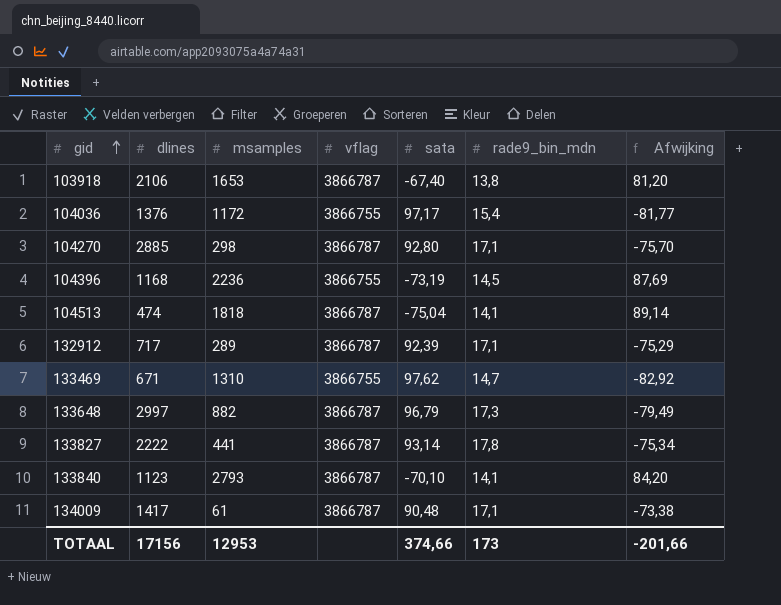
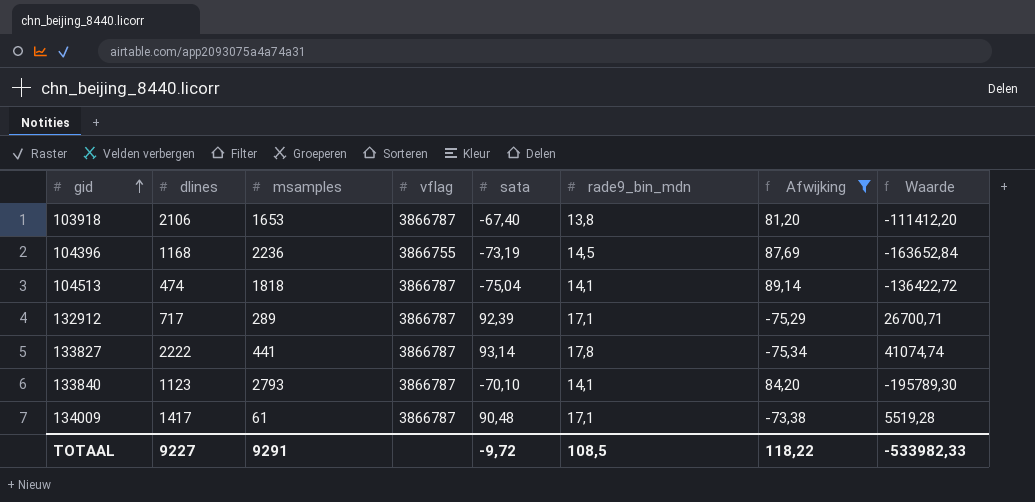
filter: none -> Afwijking >= -75,34
column Waarde | formula: none -> [msamples] * [sata]
TOTAAL | dlines: 17156 -> 9227
TOTAAL | msamples: 12953 -> 9291
TOTAAL | sata: 374,66 -> -9,72
TOTAAL | rade9_bin_mdn: 173 -> 108,5
TOTAAL | Afwijking: -201,66 -> 118,22

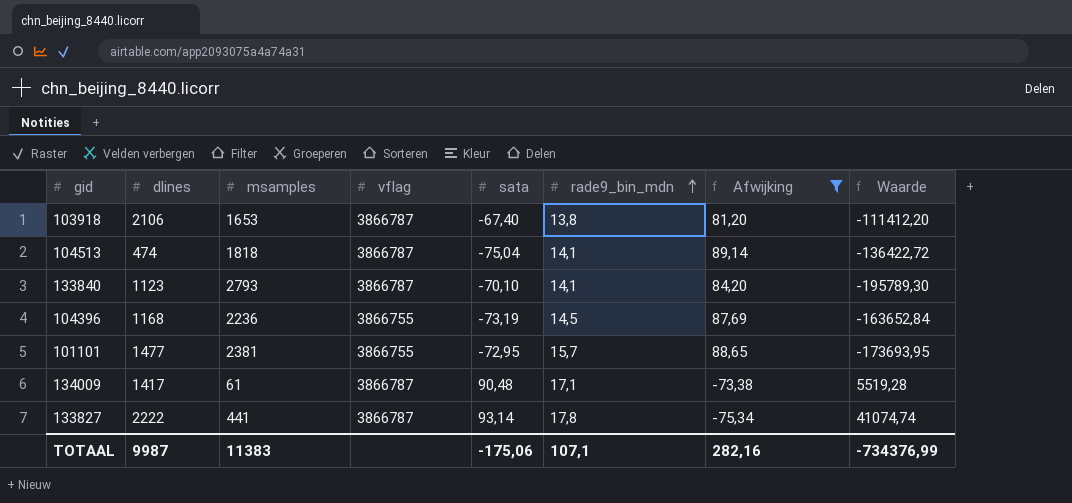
row order: gid ascending -> rade9_bin_mdn ascending
row 132912: 717 | 289 | 3866787 | 92,39 | 17,1 | -75,29 | 26700,71 -> none
row 101101: none -> 1477 | 2381 | 3866755 | -72,95 | 15,7 | 88,65 | -173693,95
TOTAAL | dlines: 9227 -> 9987
TOTAAL | msamples: 9291 -> 11383
TOTAAL | sata: -9,72 -> -175,06
TOTAAL | rade9_bin_mdn: 108,5 -> 107,1
TOTAAL | Afwijking: 118,22 -> 282,16
TOTAAL | Waarde: -533982,33 -> -734376,99

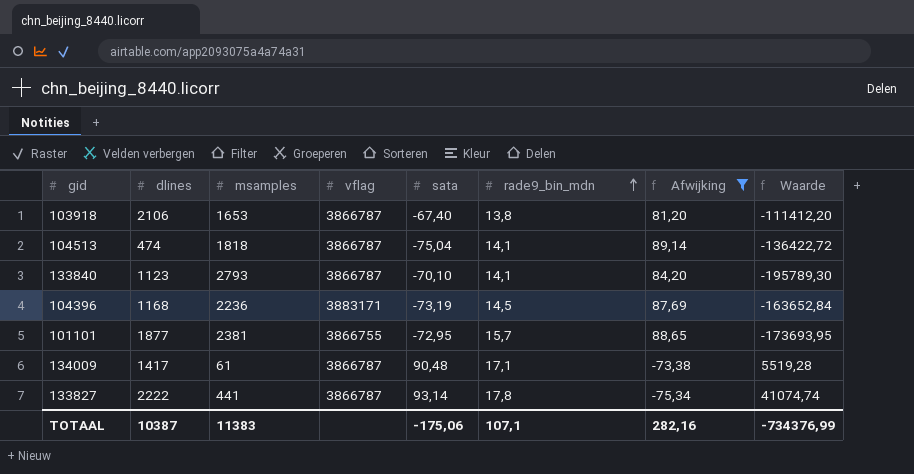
104396 | vflag: 3866755 -> 3883171
101101 | dlines: 1477 -> 1877
TOTAAL | dlines: 9987 -> 10387

